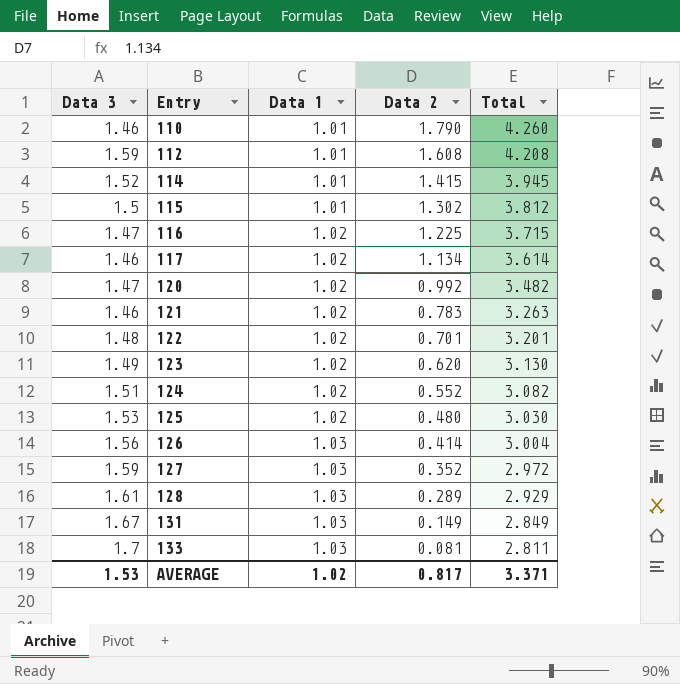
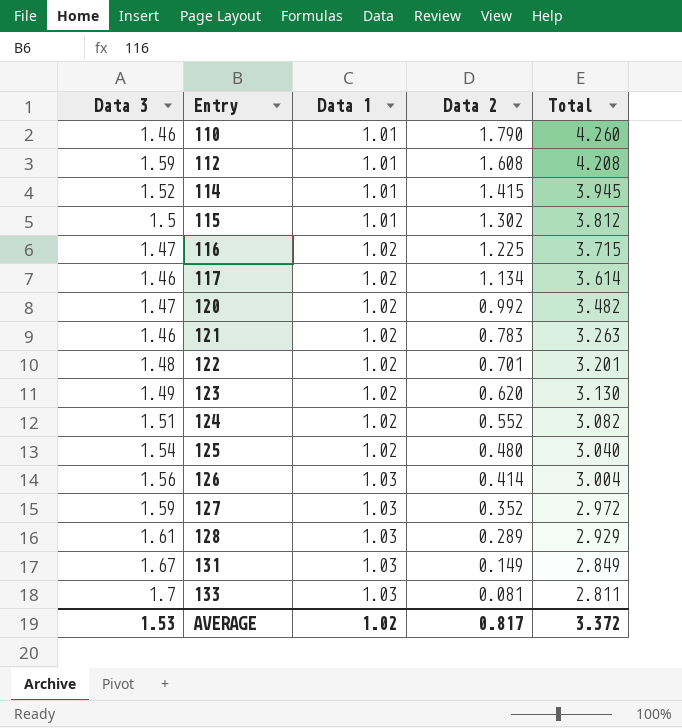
125 | Data 3: 1.53 -> 1.54
125 | Total: 3.030 -> 3.040
AVERAGE | Total: 3.371 -> 3.372

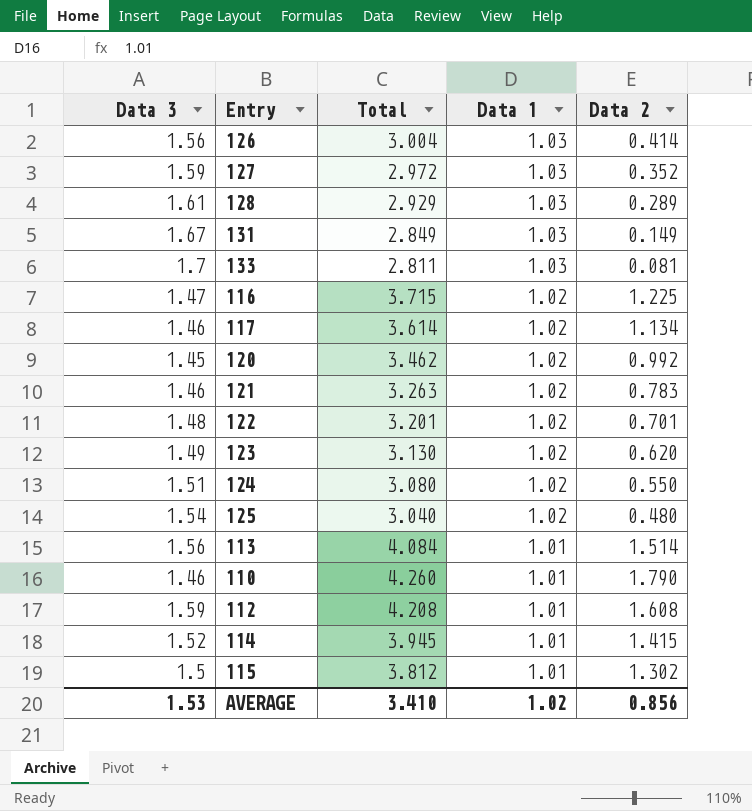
row order: Entry ascending -> Data 1 descending
column Total | position: 5 -> 3
120 | Data 3: 1.47 -> 1.45
120 | Total: 3.482 -> 3.462
124 | Total: 3.082 -> 3.080
124 | Data 2: 0.552 -> 0.550
row 113: none -> 1.56 | 4.084 | 1.01 | 1.514
AVERAGE | Total: 3.372 -> 3.410
AVERAGE | Data 2: 0.817 -> 0.856

